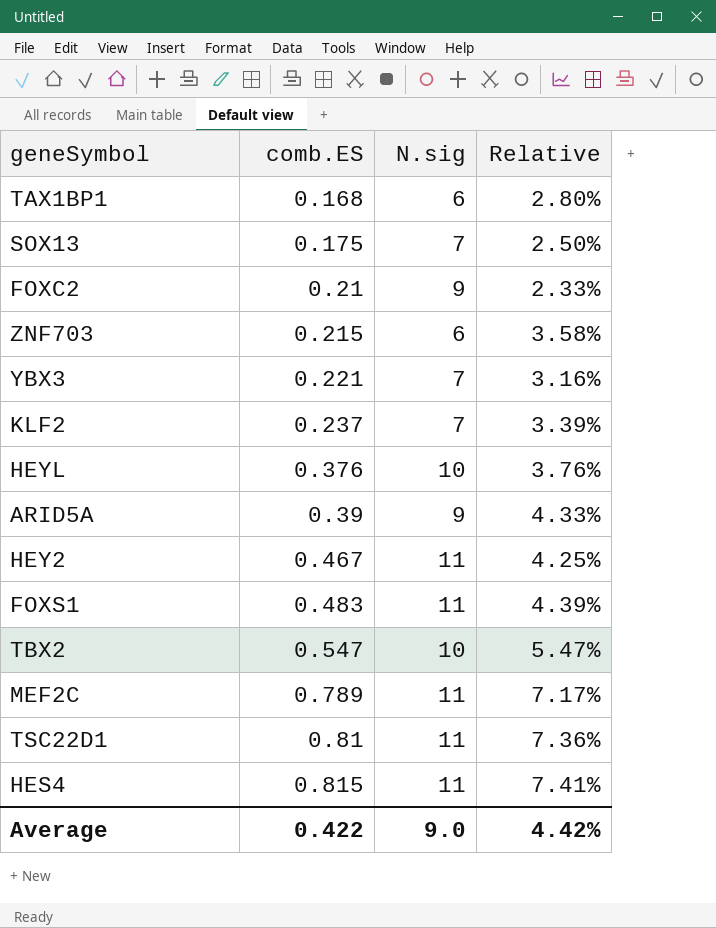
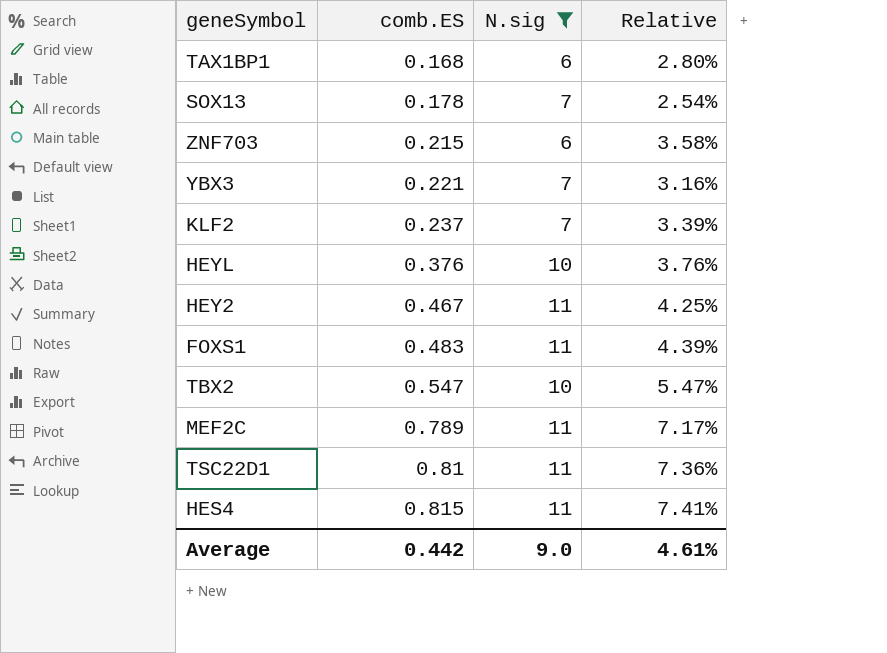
filter: none -> N.sig != 9
SOX13 | comb.ES: 0.175 -> 0.178
SOX13 | Relative: 2.50% -> 2.54%
Average | comb.ES: 0.422 -> 0.442
Average | Relative: 4.42% -> 4.61%

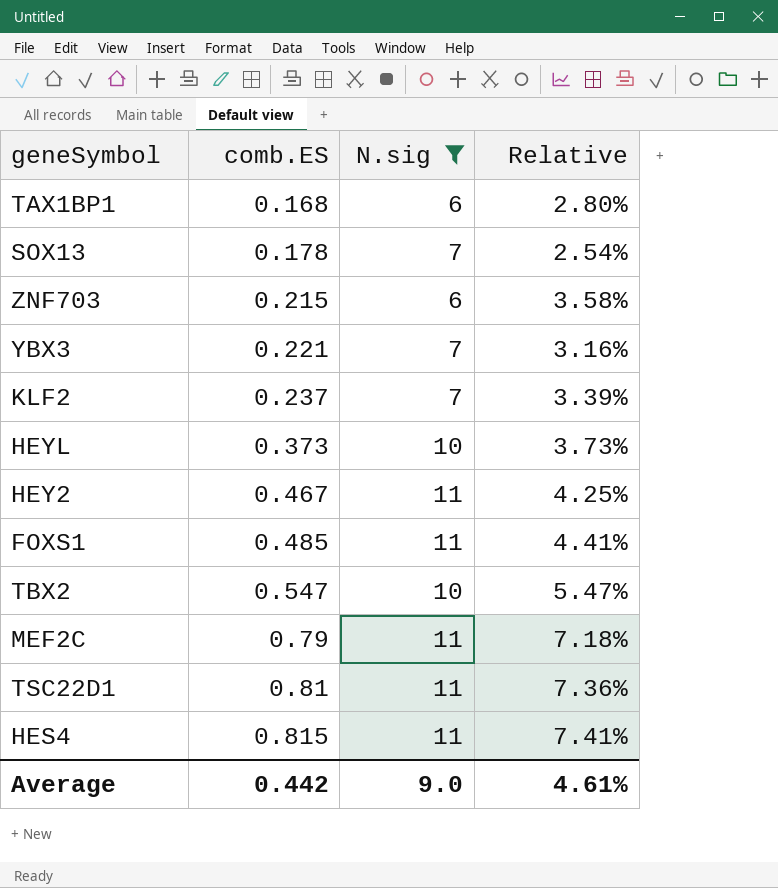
HEYL | comb.ES: 0.376 -> 0.373
HEYL | Relative: 3.76% -> 3.73%
FOXS1 | comb.ES: 0.483 -> 0.485
FOXS1 | Relative: 4.39% -> 4.41%
MEF2C | comb.ES: 0.789 -> 0.79
MEF2C | Relative: 7.17% -> 7.18%

